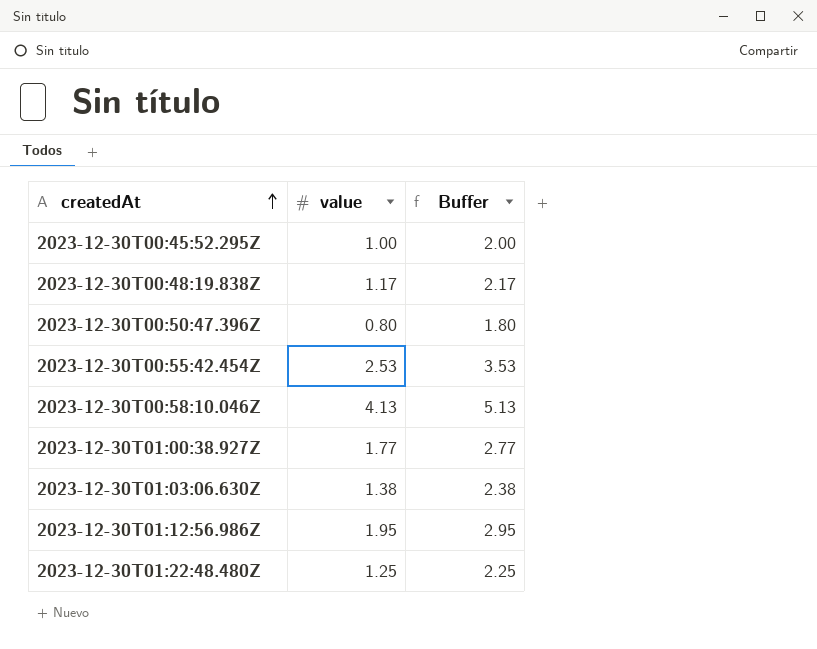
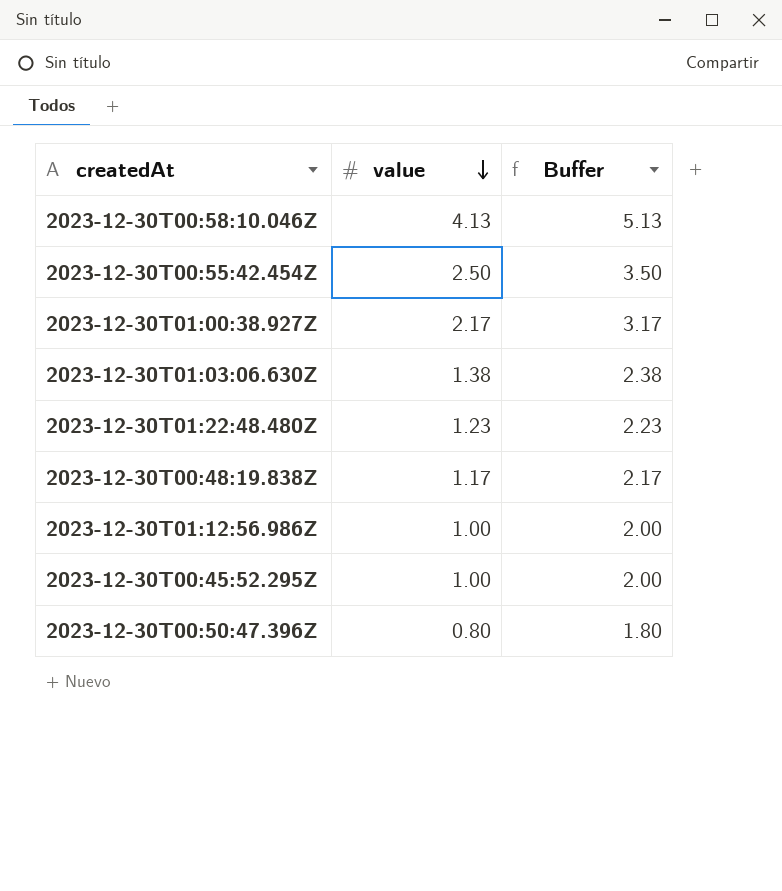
row order: createdAt ascending -> value descending
2023-12-30T00:55:42.454Z | value: 2.53 -> 2.50
2023-12-30T00:55:42.454Z | Buffer: 3.53 -> 3.50
2023-12-30T01:00:38.927Z | value: 1.77 -> 2.17
2023-12-30T01:00:38.927Z | Buffer: 2.77 -> 3.17
2023-12-30T01:22:48.480Z | value: 1.25 -> 1.23
2023-12-30T01:22:48.480Z | Buffer: 2.25 -> 2.23
2023-12-30T01:12:56.986Z | value: 1.95 -> 1.00
2023-12-30T01:12:56.986Z | Buffer: 2.95 -> 2.00

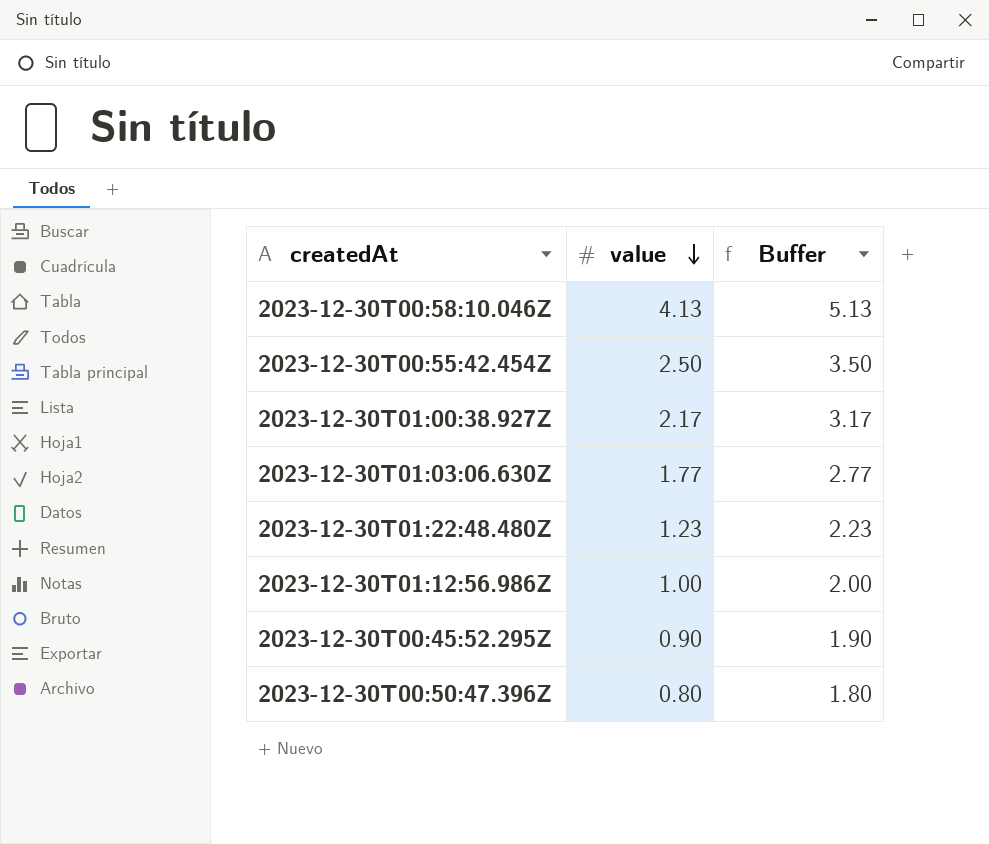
row 2023-12-30T00:48:19.838Z: 1.17 | 2.17 -> none
2023-12-30T01:03:06.630Z | value: 1.38 -> 1.77
2023-12-30T01:03:06.630Z | Buffer: 2.38 -> 2.77
2023-12-30T00:45:52.295Z | value: 1.00 -> 0.90
2023-12-30T00:45:52.295Z | Buffer: 2.00 -> 1.90

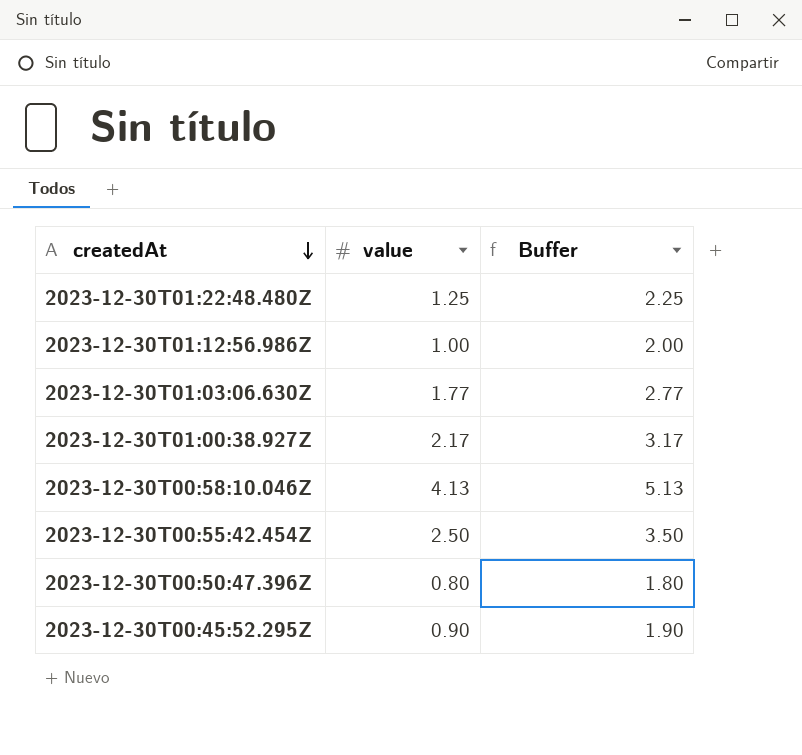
row order: value descending -> createdAt descending
2023-12-30T01:22:48.480Z | value: 1.23 -> 1.25
2023-12-30T01:22:48.480Z | Buffer: 2.23 -> 2.25

